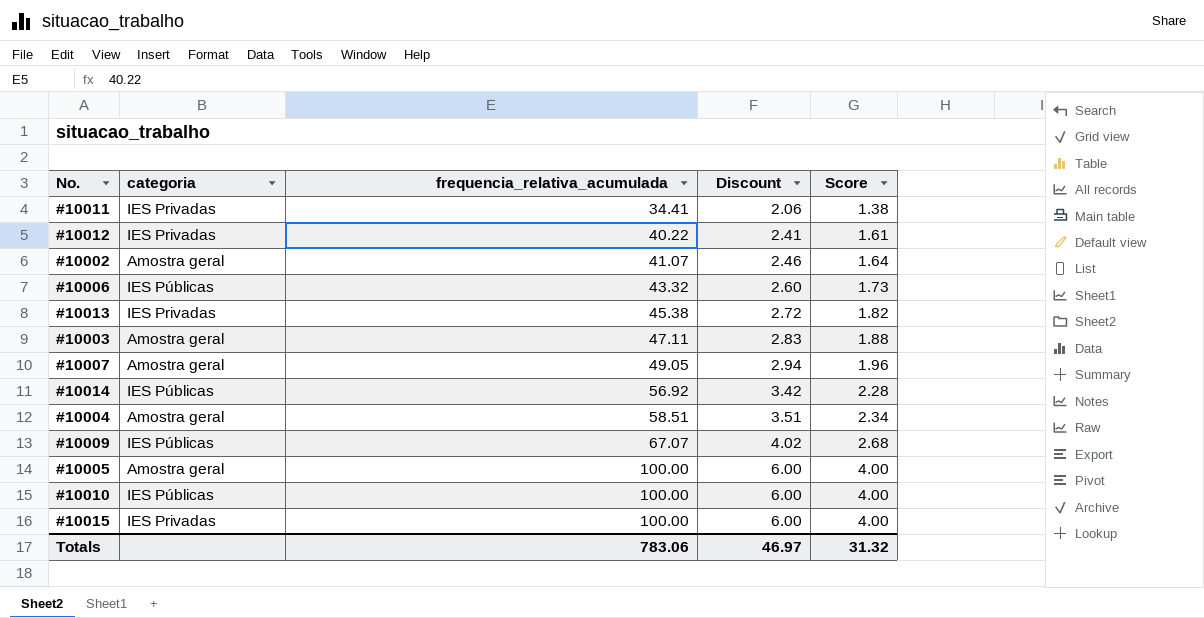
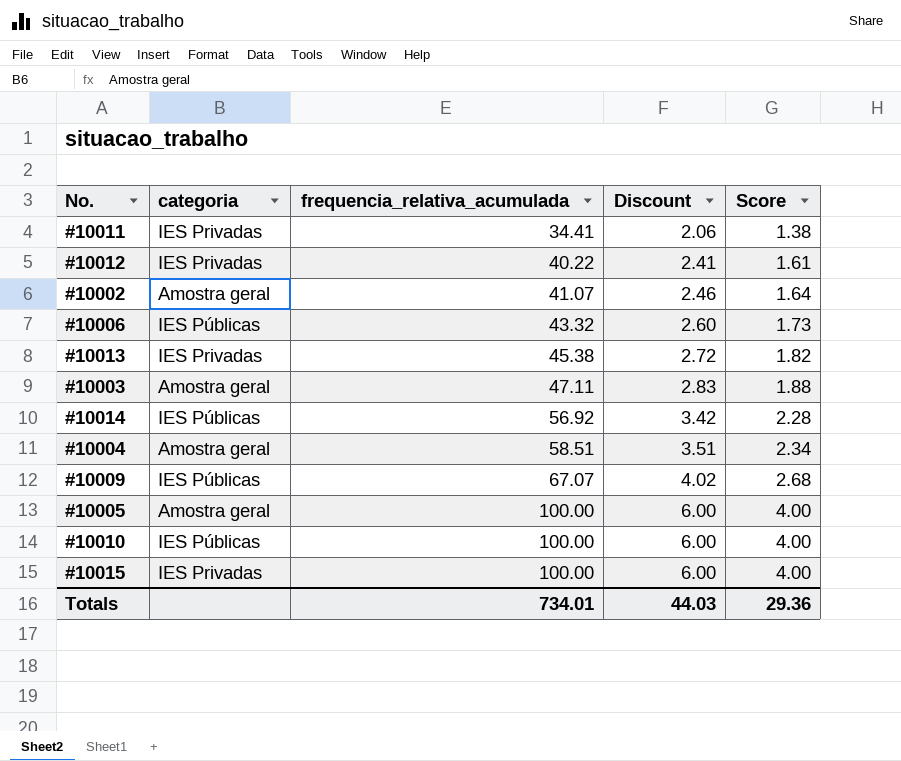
row #10007: Amostra geral | 49.05 | 2.94 | 1.96 -> none
Totals | frequencia_relativa_acumulada: 783.06 -> 734.01
Totals | Discount: 46.97 -> 44.03
Totals | Score: 31.32 -> 29.36

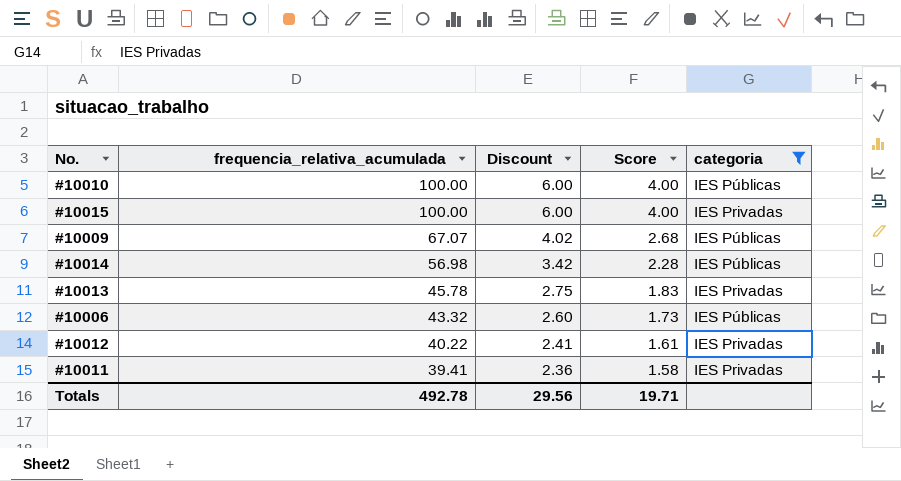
filter: none -> categoria != Amostra geral
row order: frequencia_relativa_acumulada ascending -> frequencia_relativa_acumulada descending
column categoria | position: 2 -> 5
#10014 | frequencia_relativa_acumulada: 56.92 -> 56.98
#10013 | frequencia_relativa_acumulada: 45.38 -> 45.78
#10013 | Discount: 2.72 -> 2.75
#10013 | Score: 1.82 -> 1.83
#10011 | frequencia_relativa_acumulada: 34.41 -> 39.41
#10011 | Discount: 2.06 -> 2.36
#10011 | Score: 1.38 -> 1.58
Totals | frequencia_relativa_acumulada: 734.01 -> 492.78
Totals | Discount: 44.03 -> 29.56
Totals | Score: 29.36 -> 19.71

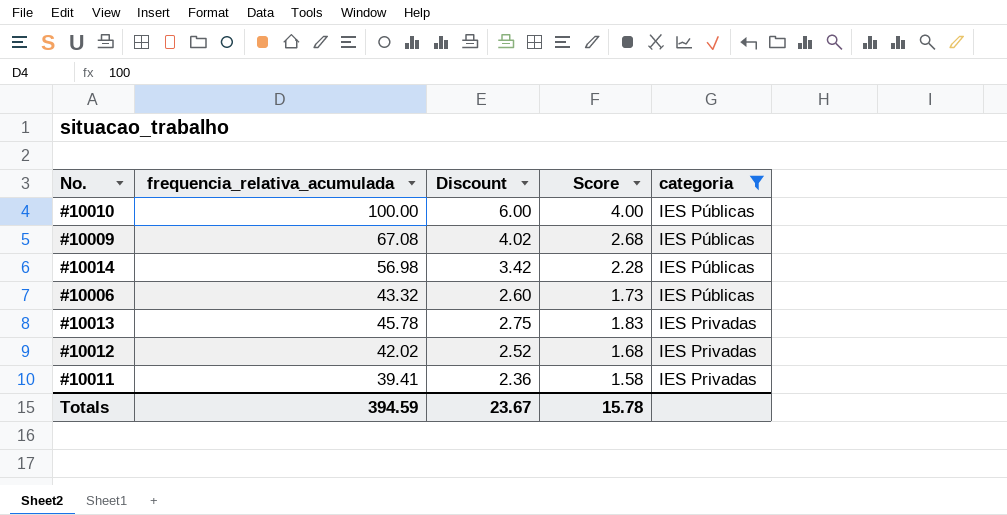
row order: frequencia_relativa_acumulada descending -> categoria descending
row #10015: 100.00 | 6.00 | 4.00 | IES Privadas -> none
#10009 | frequencia_relativa_acumulada: 67.07 -> 67.08
#10012 | frequencia_relativa_acumulada: 40.22 -> 42.02
#10012 | Discount: 2.41 -> 2.52
#10012 | Score: 1.61 -> 1.68
Totals | frequencia_relativa_acumulada: 492.78 -> 394.59
Totals | Discount: 29.56 -> 23.67
Totals | Score: 19.71 -> 15.78

